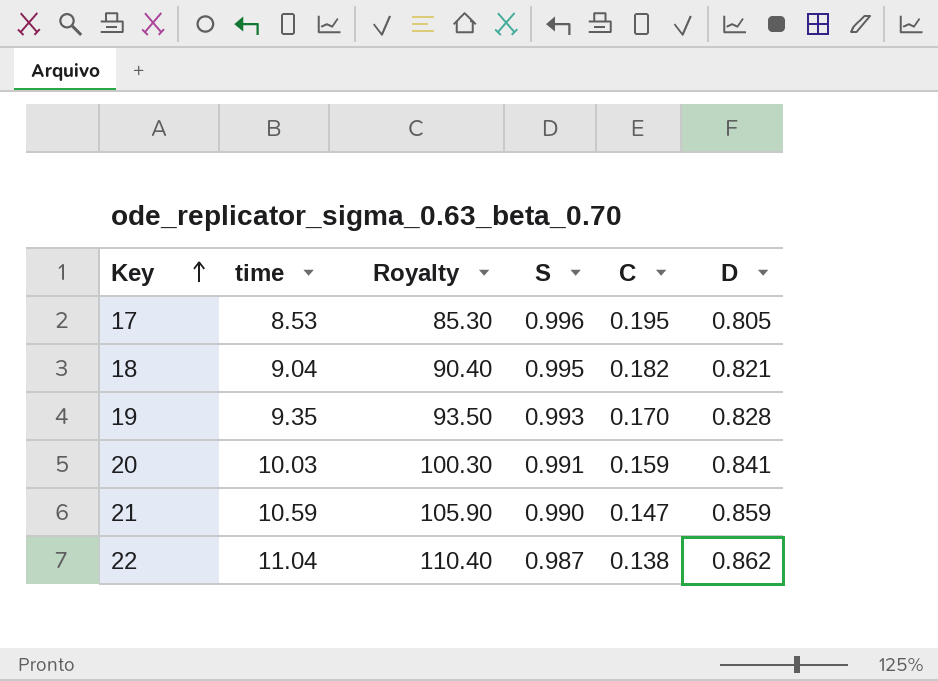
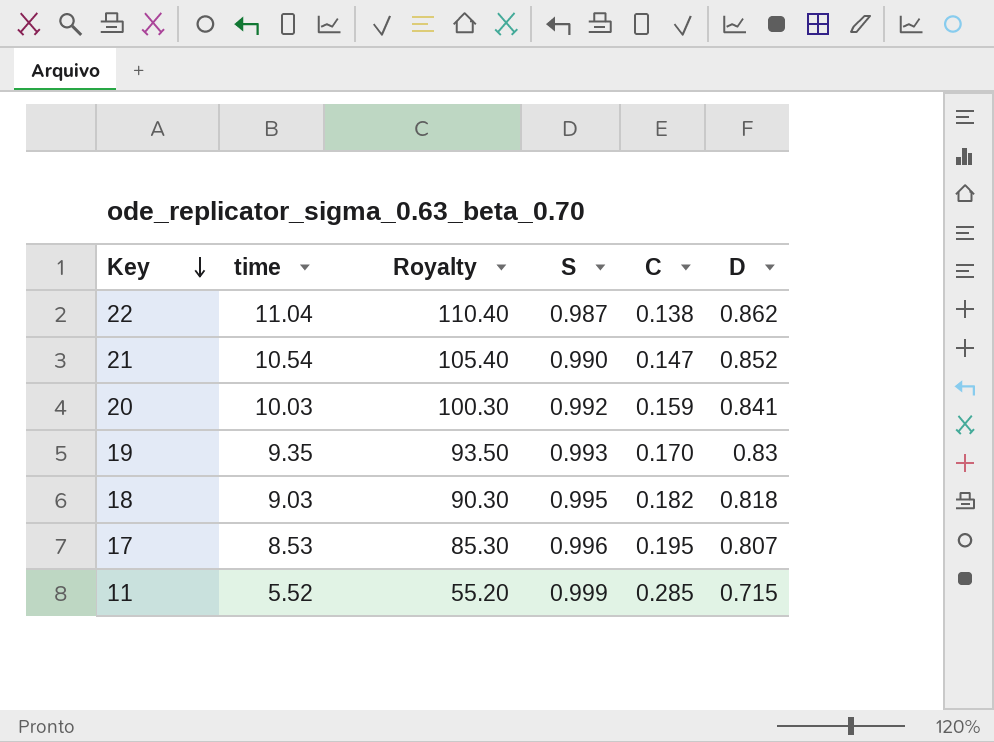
row order: Key ascending -> Key descending
21 | time: 10.59 -> 10.54
21 | Royalty: 105.90 -> 105.40
21 | D: 0.859 -> 0.852
20 | S: 0.991 -> 0.992
19 | D: 0.828 -> 0.83
18 | time: 9.04 -> 9.03
18 | Royalty: 90.40 -> 90.30
18 | D: 0.821 -> 0.818
17 | D: 0.805 -> 0.807
row 11: none -> 5.52 | 55.20 | 0.999 | 0.285 | 0.715

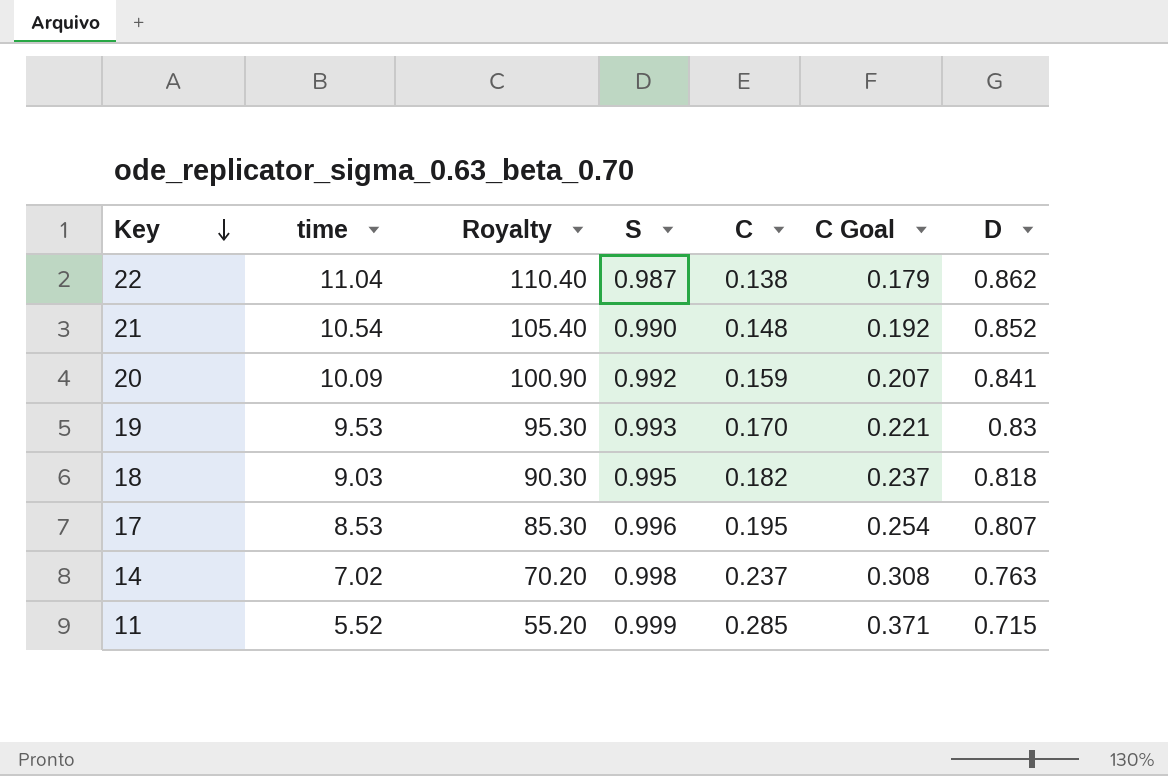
column C Goal | formula: none -> [C] * 1.3
21 | C: 0.147 -> 0.148
20 | time: 10.03 -> 10.09
20 | Royalty: 100.30 -> 100.90
19 | time: 9.35 -> 9.53
19 | Royalty: 93.50 -> 95.30
row 14: none -> 7.02 | 70.20 | 0.998 | 0.237 | 0.308 | 0.763

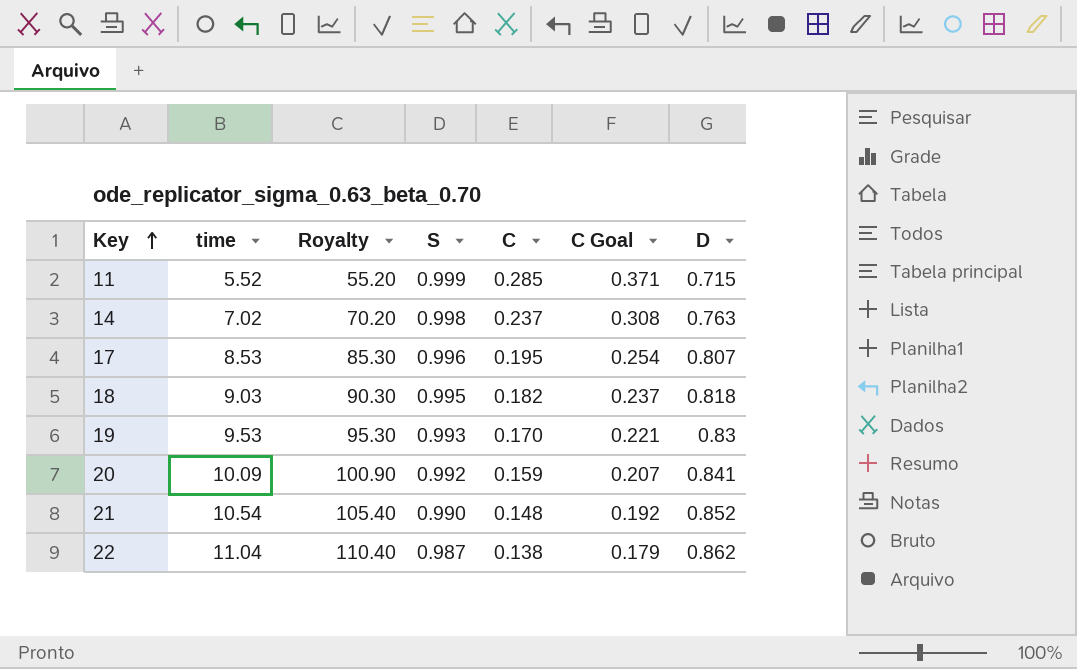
row order: Key descending -> Key ascending

